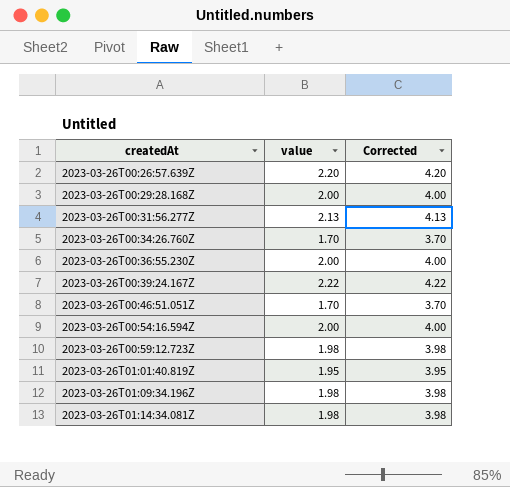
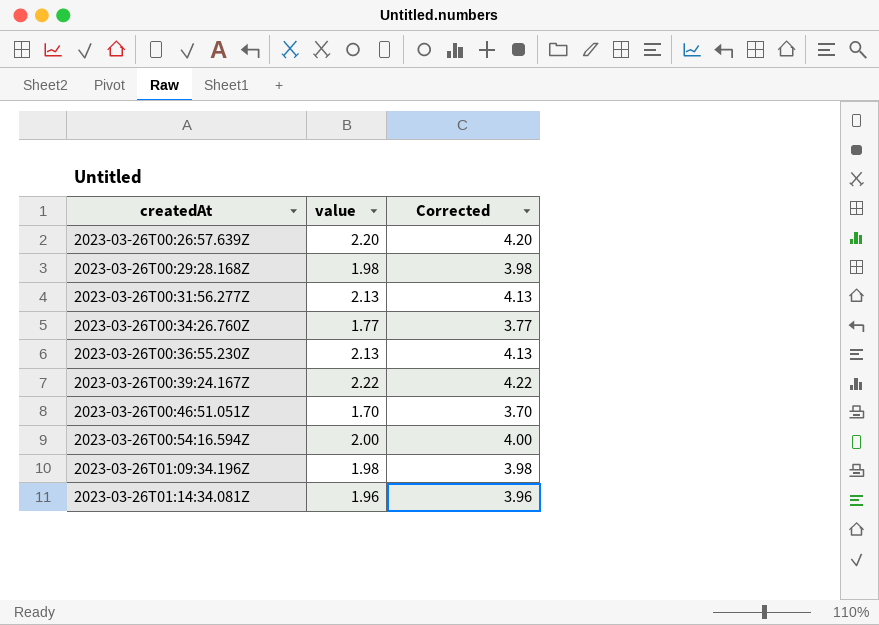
row 2023-03-26T00:59:12.723Z: 1.98 | 3.98 -> none
row 2023-03-26T01:01:40.819Z: 1.95 | 3.95 -> none
2023-03-26T00:29:28.168Z | value: 2.00 -> 1.98
2023-03-26T00:29:28.168Z | Corrected: 4.00 -> 3.98
2023-03-26T00:34:26.760Z | value: 1.70 -> 1.77
2023-03-26T00:34:26.760Z | Corrected: 3.70 -> 3.77
2023-03-26T00:36:55.230Z | value: 2.00 -> 2.13
2023-03-26T00:36:55.230Z | Corrected: 4.00 -> 4.13
2023-03-26T01:14:34.081Z | value: 1.98 -> 1.96
2023-03-26T01:14:34.081Z | Corrected: 3.98 -> 3.96

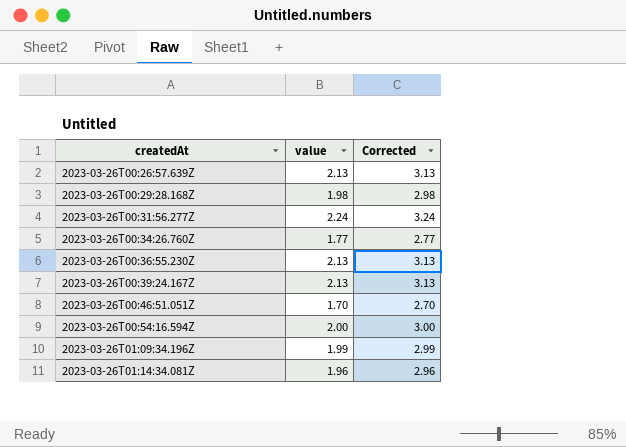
column Corrected | formula: [value] + 2 -> [value] + 1
2023-03-26T00:26:57.639Z | value: 2.20 -> 2.13
2023-03-26T00:31:56.277Z | value: 2.13 -> 2.24
2023-03-26T00:39:24.167Z | value: 2.22 -> 2.13
2023-03-26T01:09:34.196Z | value: 1.98 -> 1.99

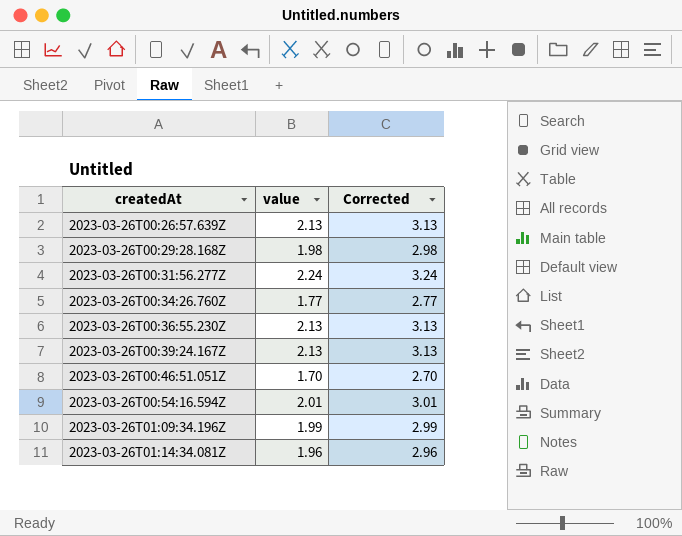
2023-03-26T00:54:16.594Z | value: 2.00 -> 2.01
2023-03-26T00:54:16.594Z | Corrected: 3.00 -> 3.01

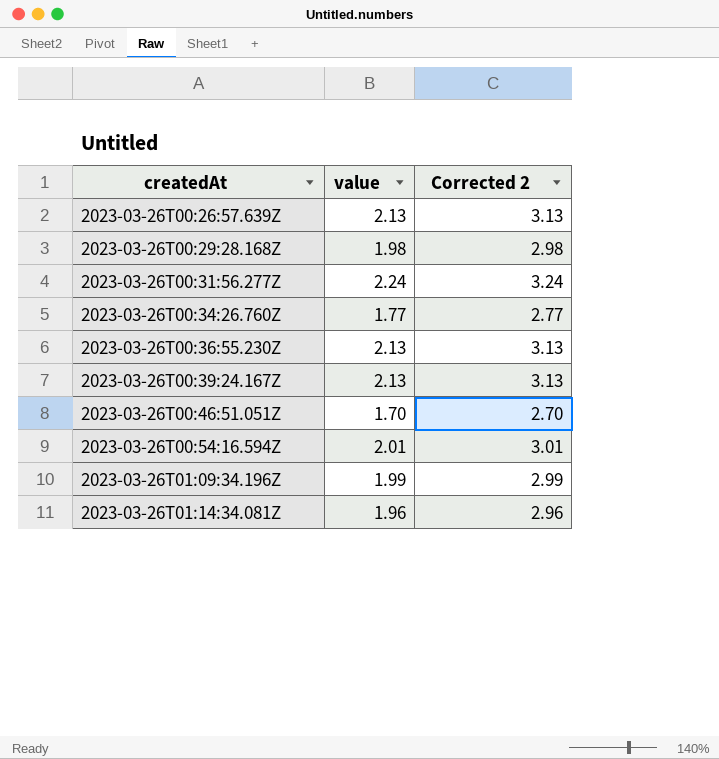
column name: Corrected -> Corrected 2

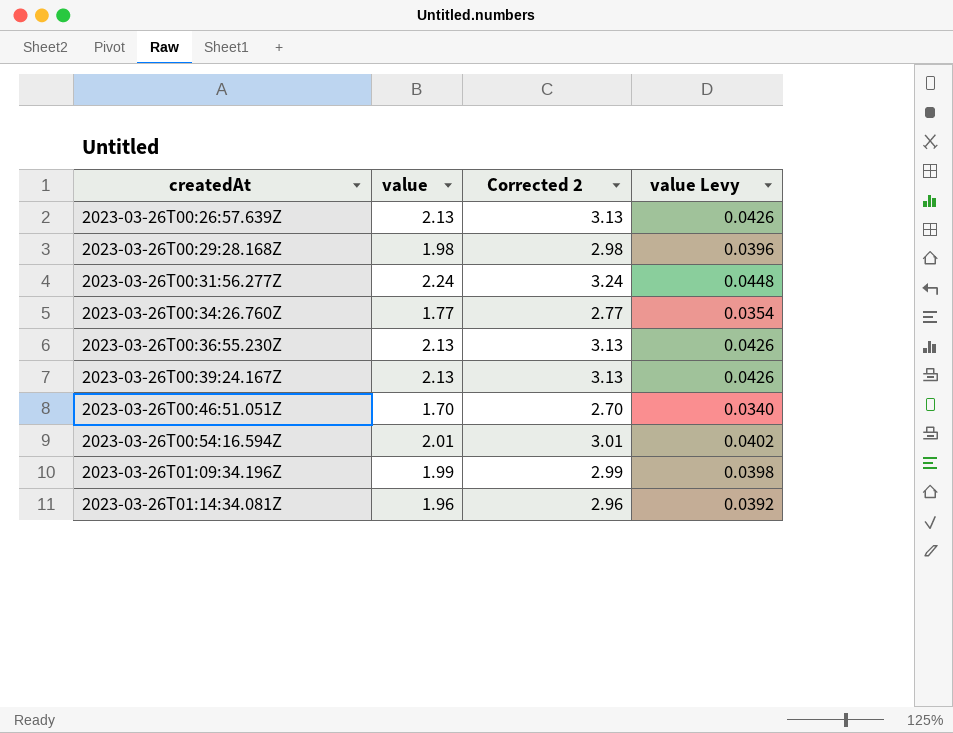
column value Levy | formula: none -> [value] * 0.02

